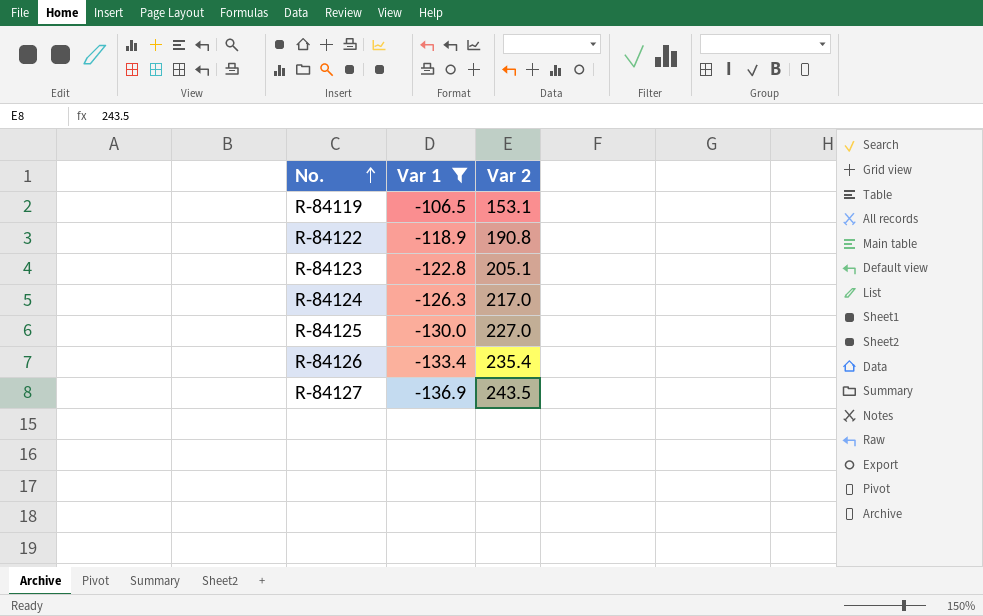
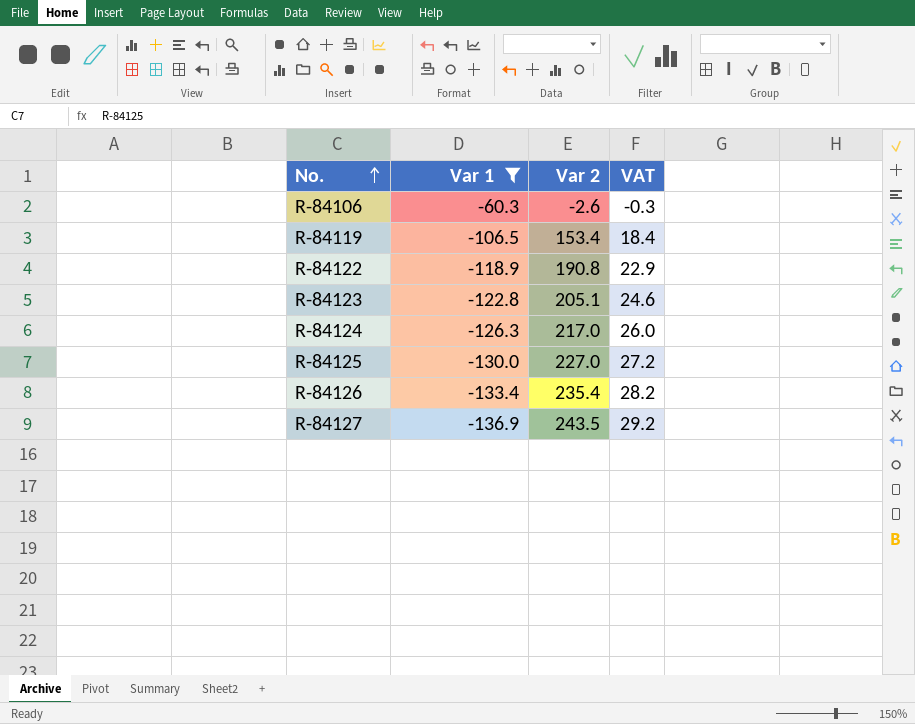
column VAT | formula: none -> [Var 2] * 0.12
row R-84106: none -> -60.3 | -2.6 | -0.3
R-84119 | Var 2: 153.1 -> 153.4

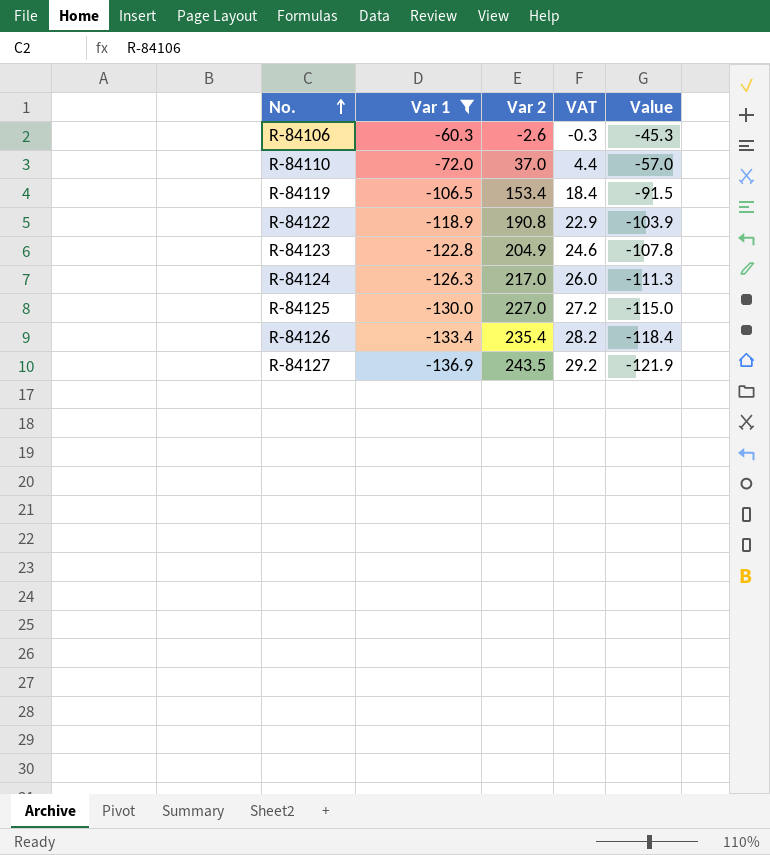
column Value | formula: none -> [Var 1] + 15
row R-84110: none -> -72.0 | 37.0 | 4.4 | -57.0
R-84123 | Var 2: 205.1 -> 204.9

